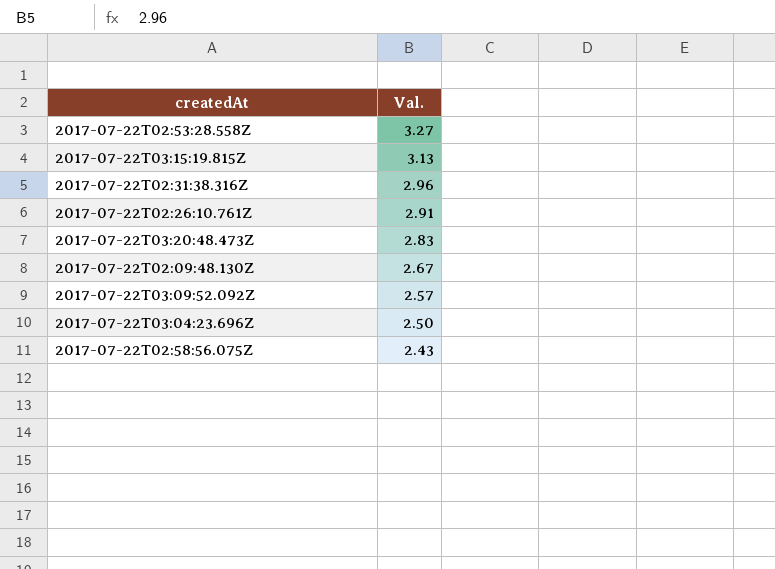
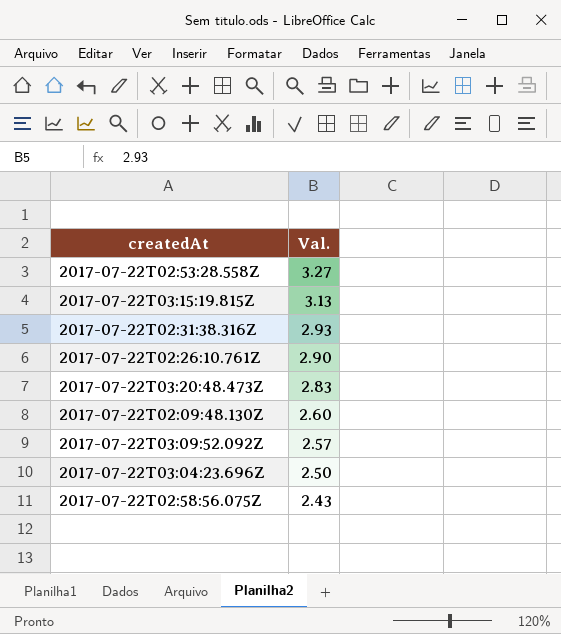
2017-07-22T02:31:38.316Z | Val.: 2.96 -> 2.93
2017-07-22T02:26:10.761Z | Val.: 2.91 -> 2.90
2017-07-22T02:09:48.130Z | Val.: 2.67 -> 2.60

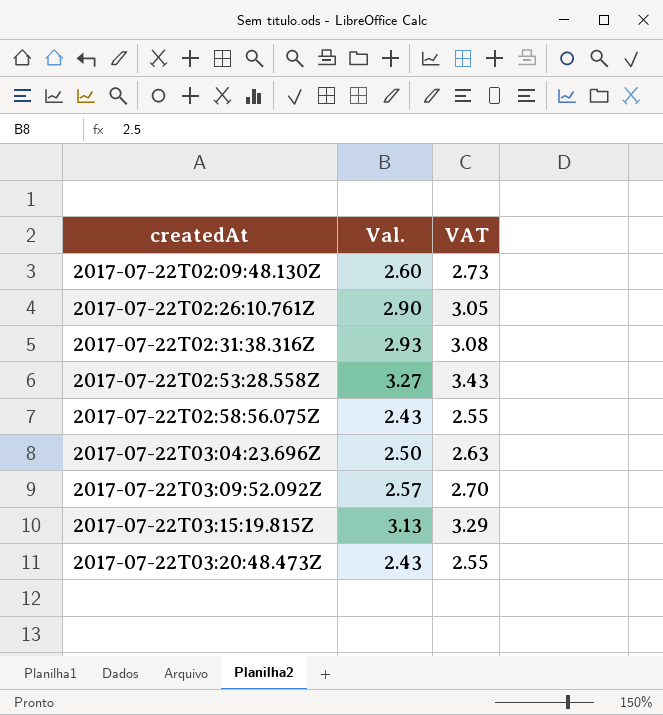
row order: Val. descending -> createdAt ascending
column VAT | formula: none -> [Val.] * 1.05
2017-07-22T03:20:48.473Z | Val.: 2.83 -> 2.43

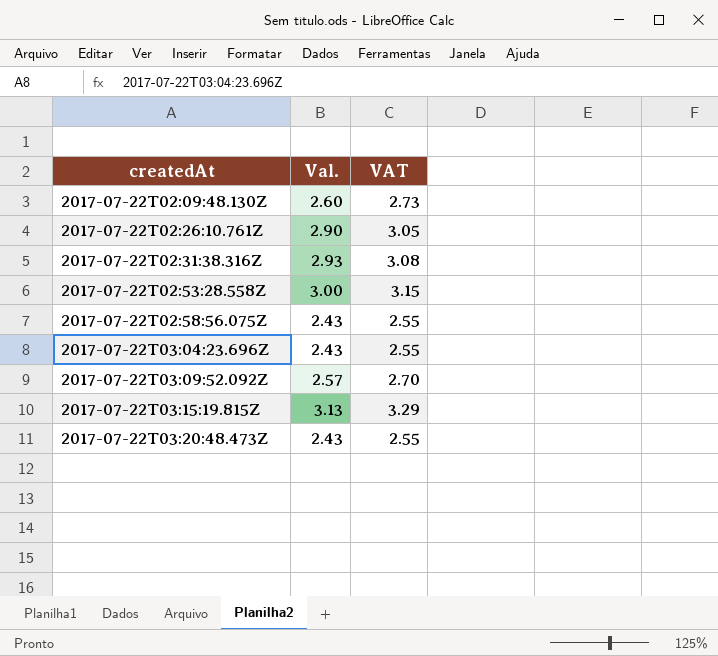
2017-07-22T02:53:28.558Z | Val.: 3.27 -> 3.00
2017-07-22T02:53:28.558Z | VAT: 3.43 -> 3.15
2017-07-22T03:04:23.696Z | Val.: 2.50 -> 2.43
2017-07-22T03:04:23.696Z | VAT: 2.63 -> 2.55

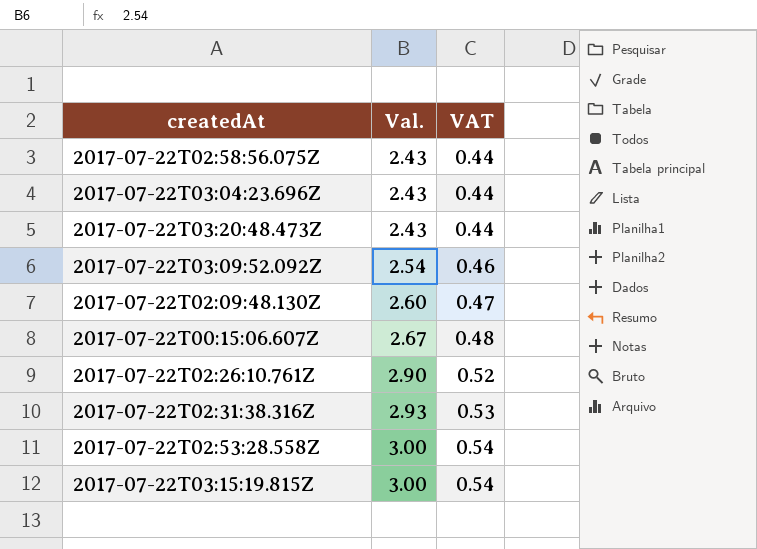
row order: createdAt ascending -> Val. ascending
column VAT | formula: [Val.] * 1.05 -> [Val.] * 0.18
2017-07-22T03:09:52.092Z | Val.: 2.57 -> 2.54
row 2017-07-22T00:15:06.607Z: none -> 2.67 | 0.48
2017-07-22T03:15:19.815Z | Val.: 3.13 -> 3.00

